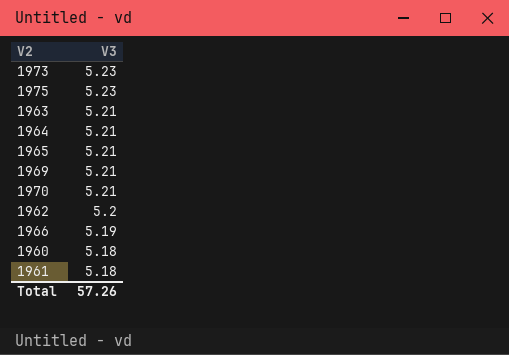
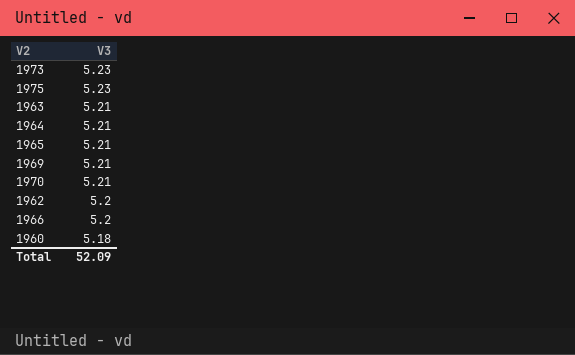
row 1961: 5.18 -> none
1966 | V3: 5.19 -> 5.2
Total | V3: 57.26 -> 52.09

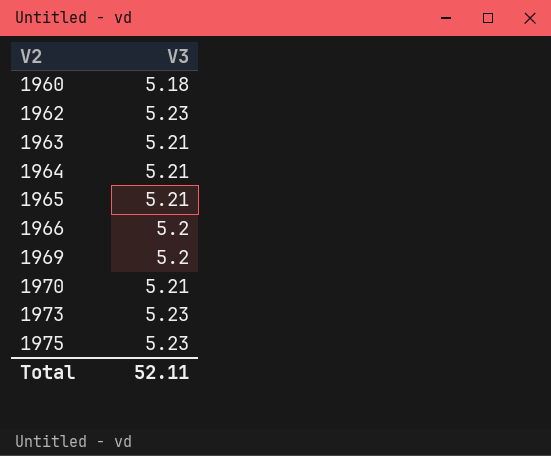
row order: V3 descending -> V2 ascending
1962 | V3: 5.2 -> 5.23
1969 | V3: 5.21 -> 5.2
Total | V3: 52.09 -> 52.11

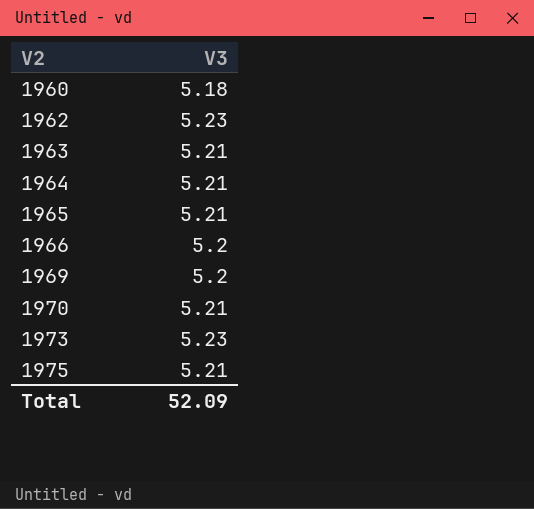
1975 | V3: 5.23 -> 5.21
Total | V3: 52.11 -> 52.09

